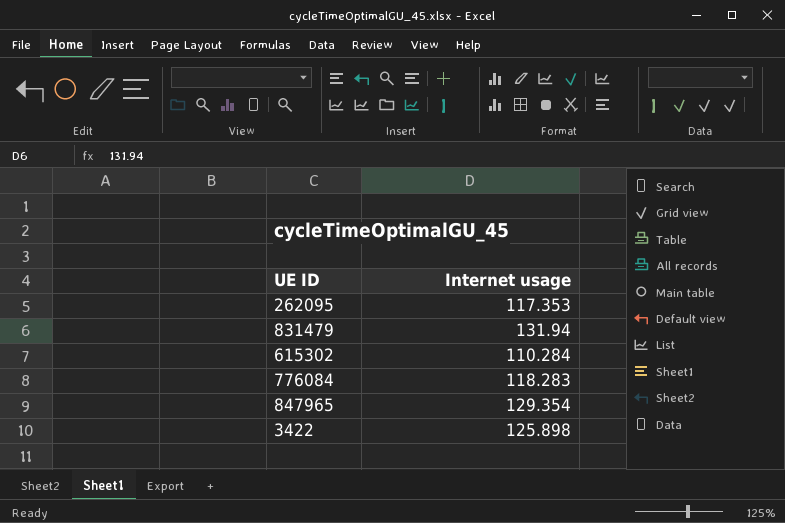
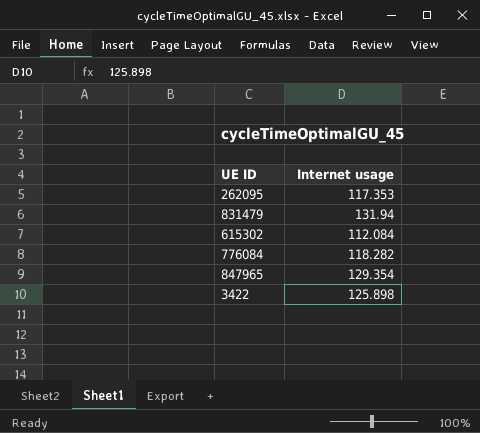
615302 | Internet usage: 110.284 -> 112.084
776084 | Internet usage: 118.283 -> 118.282

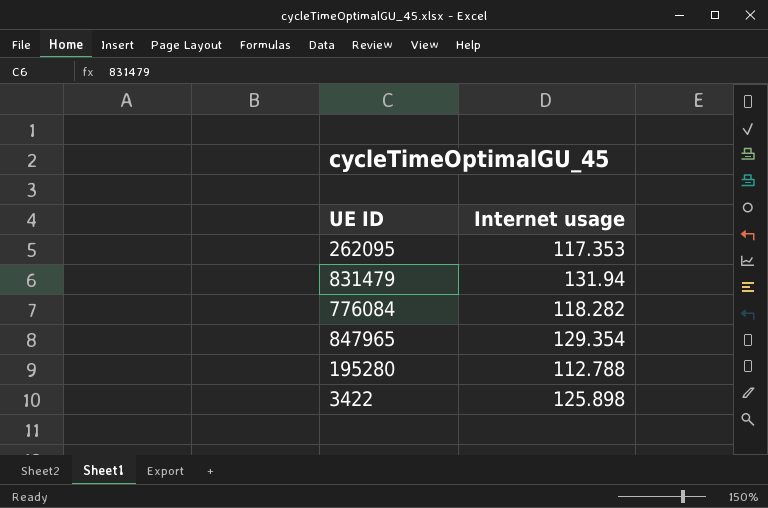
row 615302: 112.084 -> none
row 195280: none -> 112.788

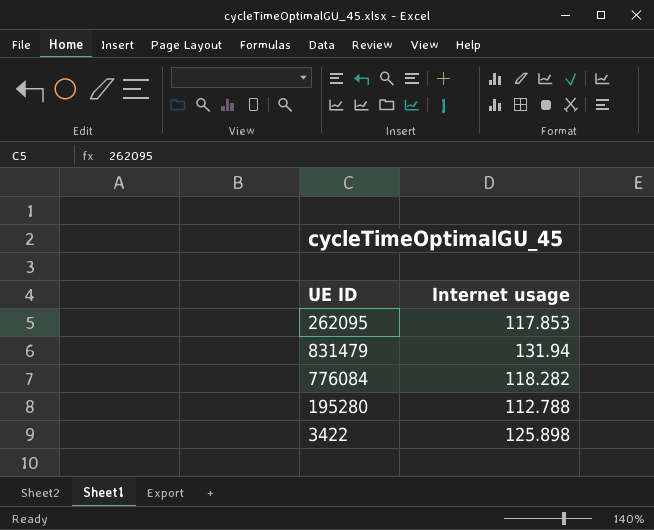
row 847965: 129.354 -> none
262095 | Internet usage: 117.353 -> 117.853

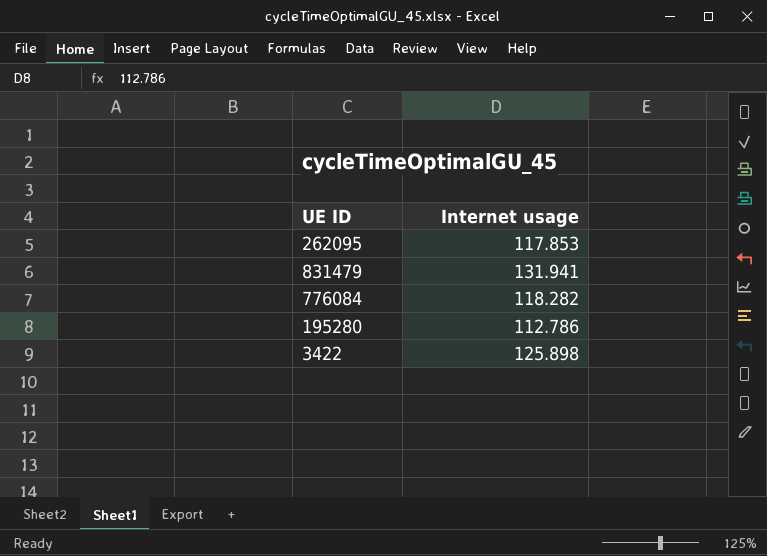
831479 | Internet usage: 131.94 -> 131.941
195280 | Internet usage: 112.788 -> 112.786

